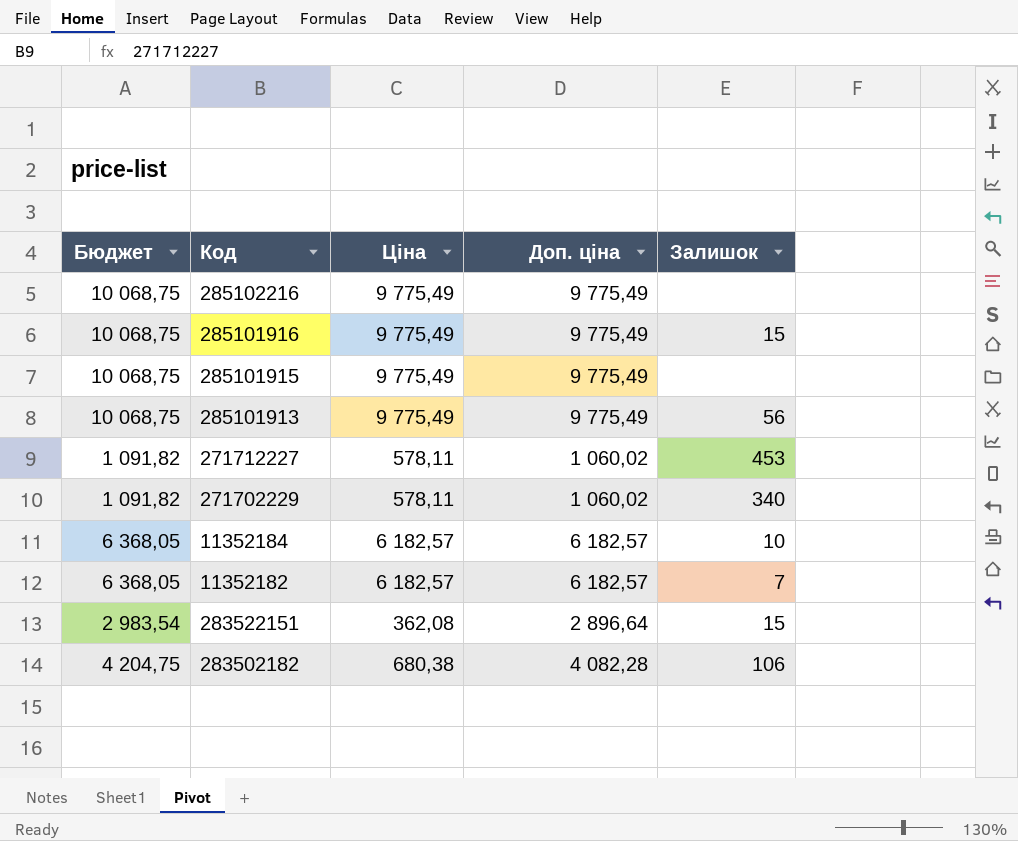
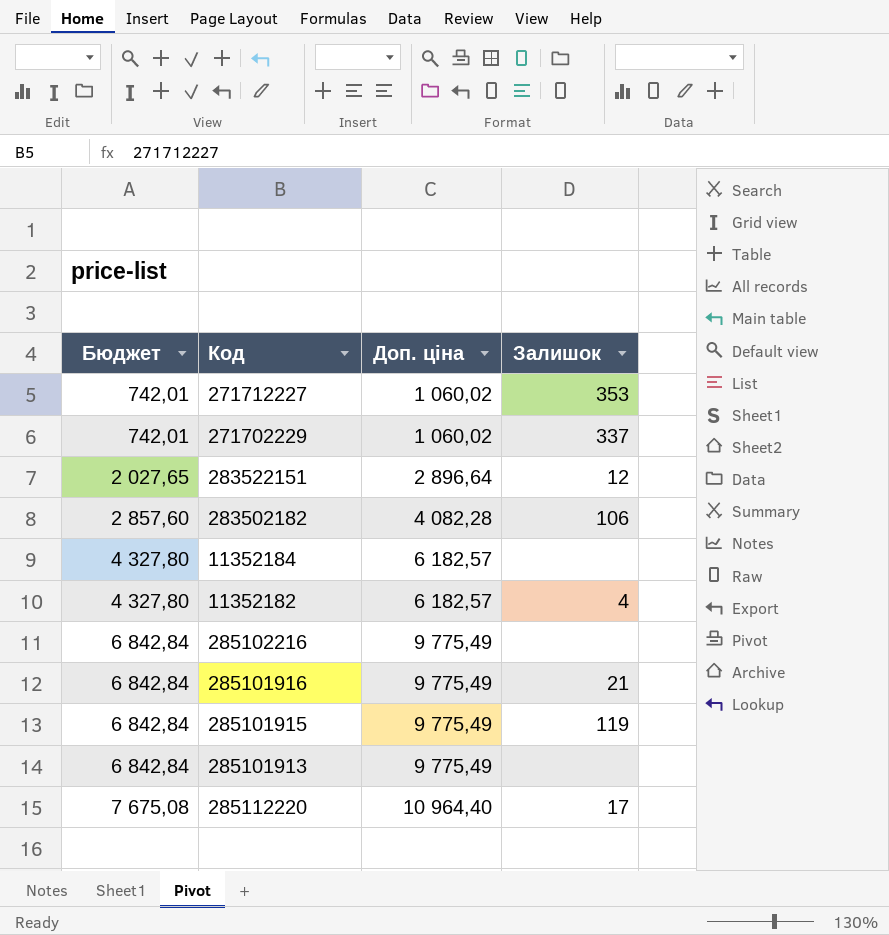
row order: none -> Бюджет ascending
column Ціна | position: 3 -> none
column Бюджет | formula: [Доп. ціна] * 1,03 -> [Доп. ціна] * 0,7
271712227 | Залишок: 453 -> 353
271702229 | Залишок: 340 -> 337
283522151 | Залишок: 15 -> 12
11352184 | Залишок: 10 -> none
11352182 | Залишок: 7 -> 4
285101916 | Залишок: 15 -> 21
285101915 | Залишок: none -> 119
285101913 | Залишок: 56 -> none
row 285112220: none -> 7 675,08 | 10 964,40 | 17

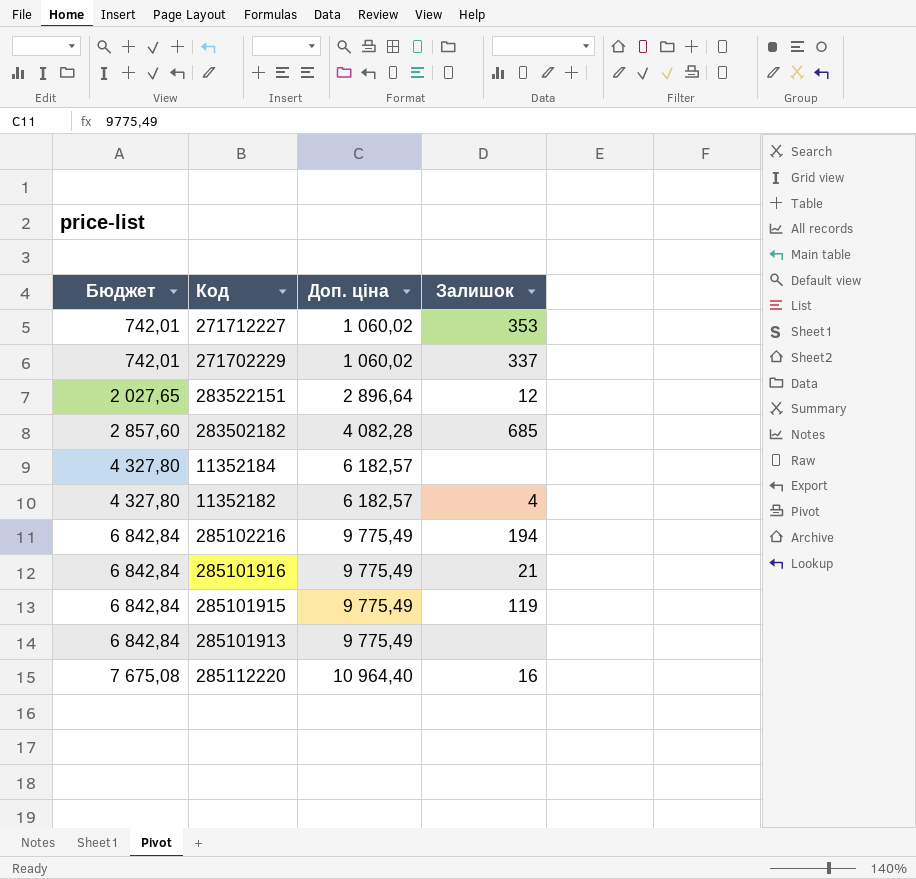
283502182 | Залишок: 106 -> 685
285102216 | Залишок: none -> 194
285112220 | Залишок: 17 -> 16

